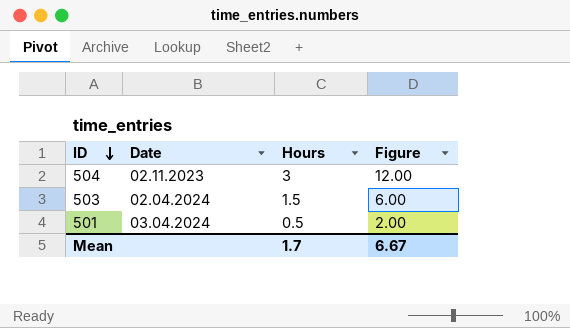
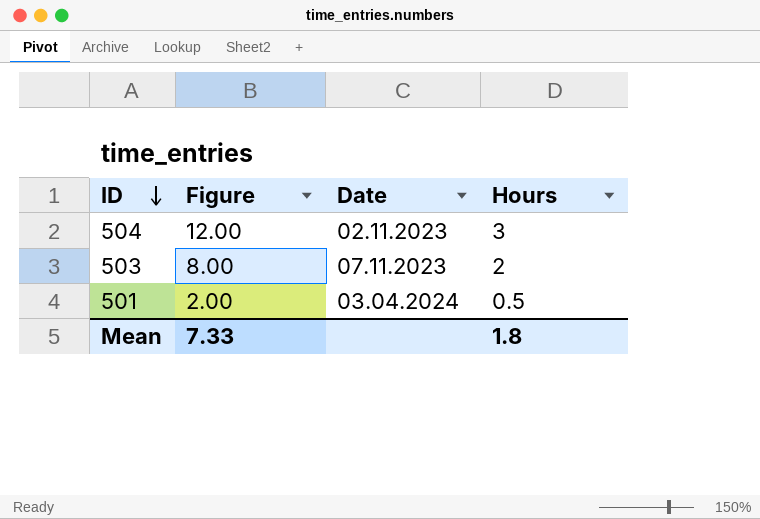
column Figure | position: 4 -> 2
503 | Figure: 6.00 -> 8.00
503 | Date: 02.04.2024 -> 07.11.2023
503 | Hours: 1.5 -> 2
Mean | Figure: 6.67 -> 7.33
Mean | Hours: 1.7 -> 1.8

